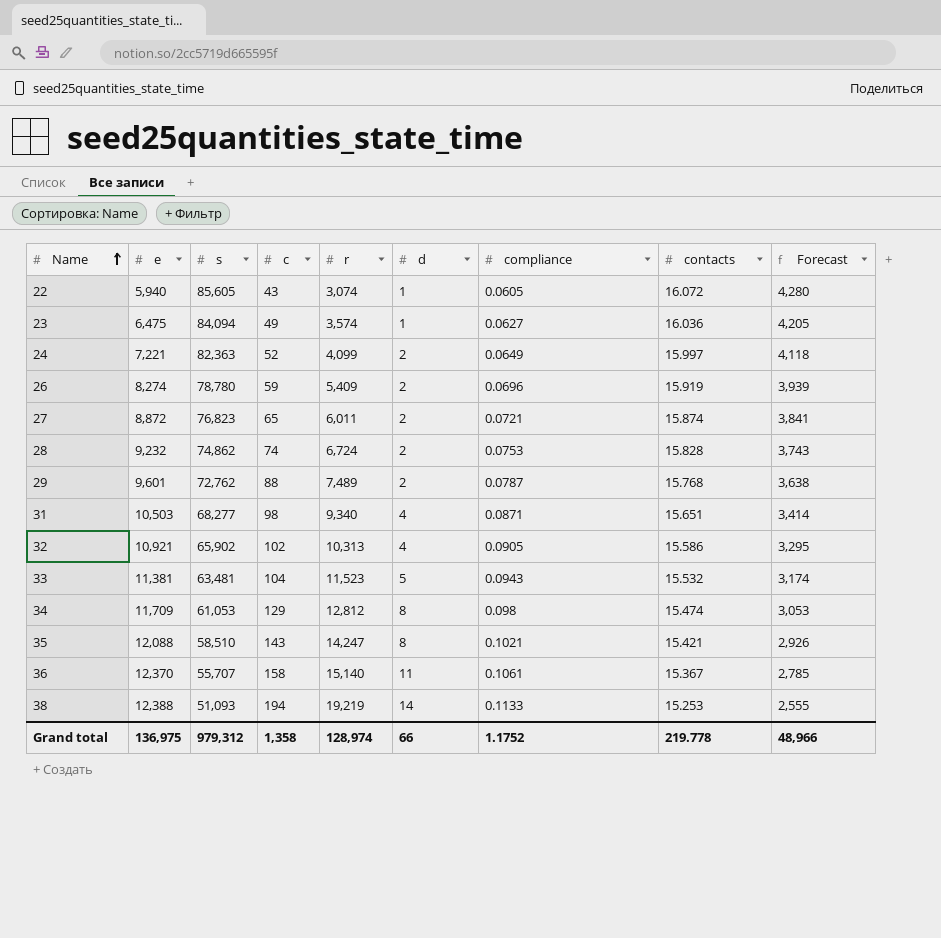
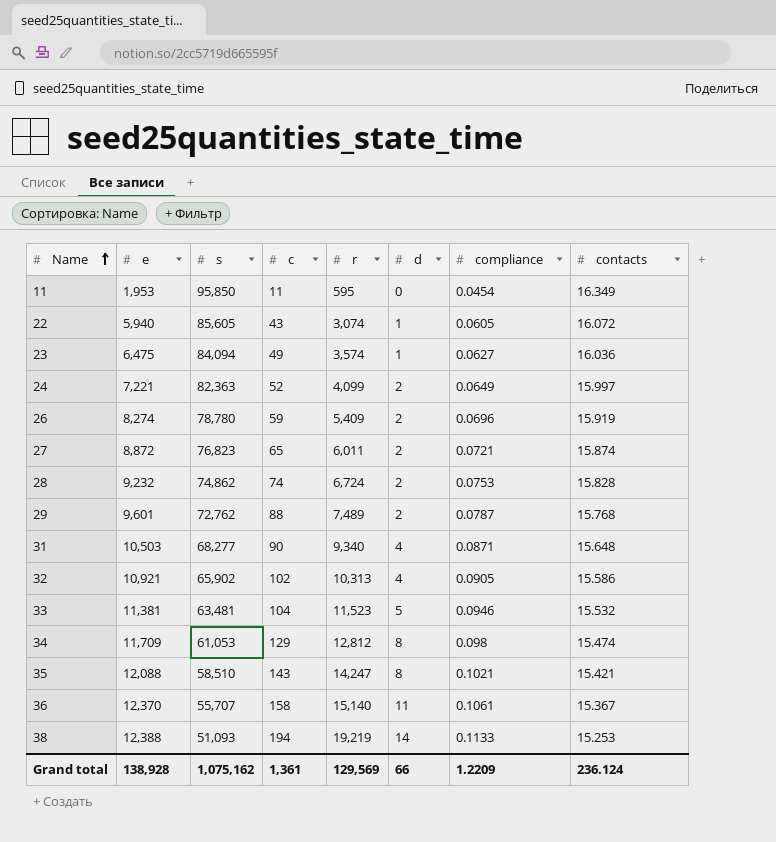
column Forecast | formula: [s] * 0.05 -> none
row 11: none -> 1,953 | 95,850 | 11 | 595 | 0 | 0.0454 | 16.349
31 | c: 98 -> 90
31 | contacts: 15.651 -> 15.648
33 | compliance: 0.0943 -> 0.0946
Grand total | e: 136,975 -> 138,928
Grand total | s: 979,312 -> 1,075,162
Grand total | c: 1,358 -> 1,361
Grand total | r: 128,974 -> 129,569
Grand total | compliance: 1.1752 -> 1.2209
Grand total | contacts: 219.778 -> 236.124

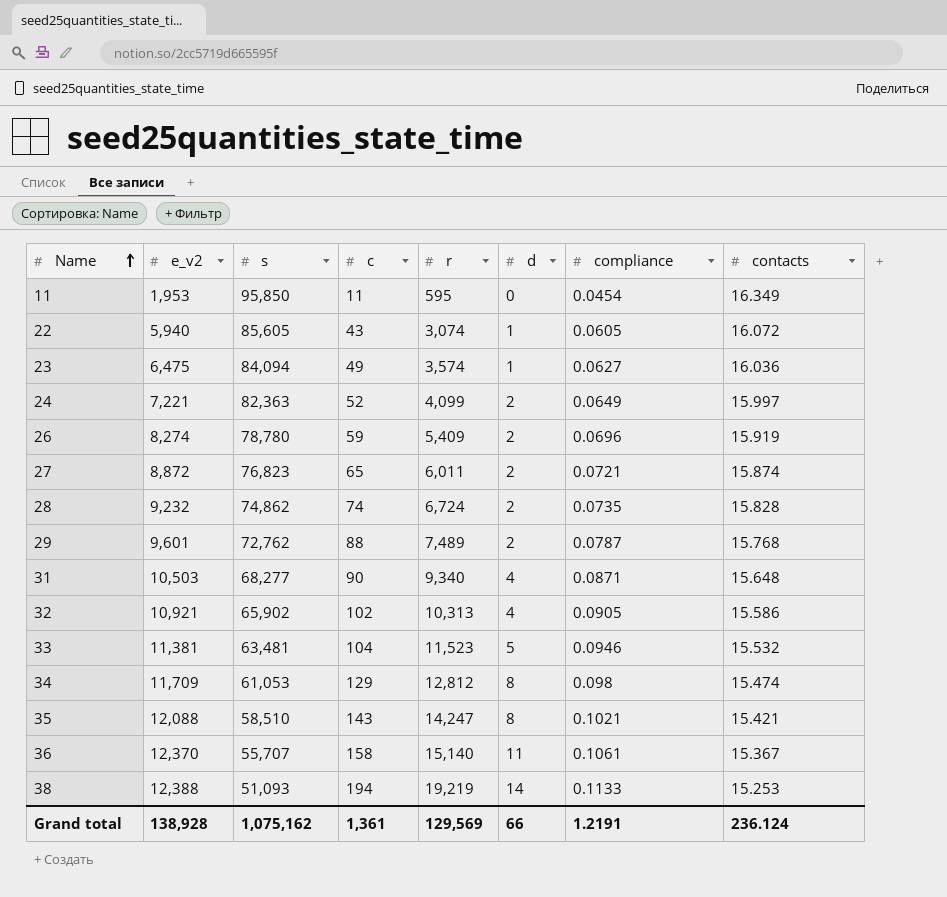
column name: e -> e_v2
28 | compliance: 0.0753 -> 0.0735
Grand total | compliance: 1.2209 -> 1.2191

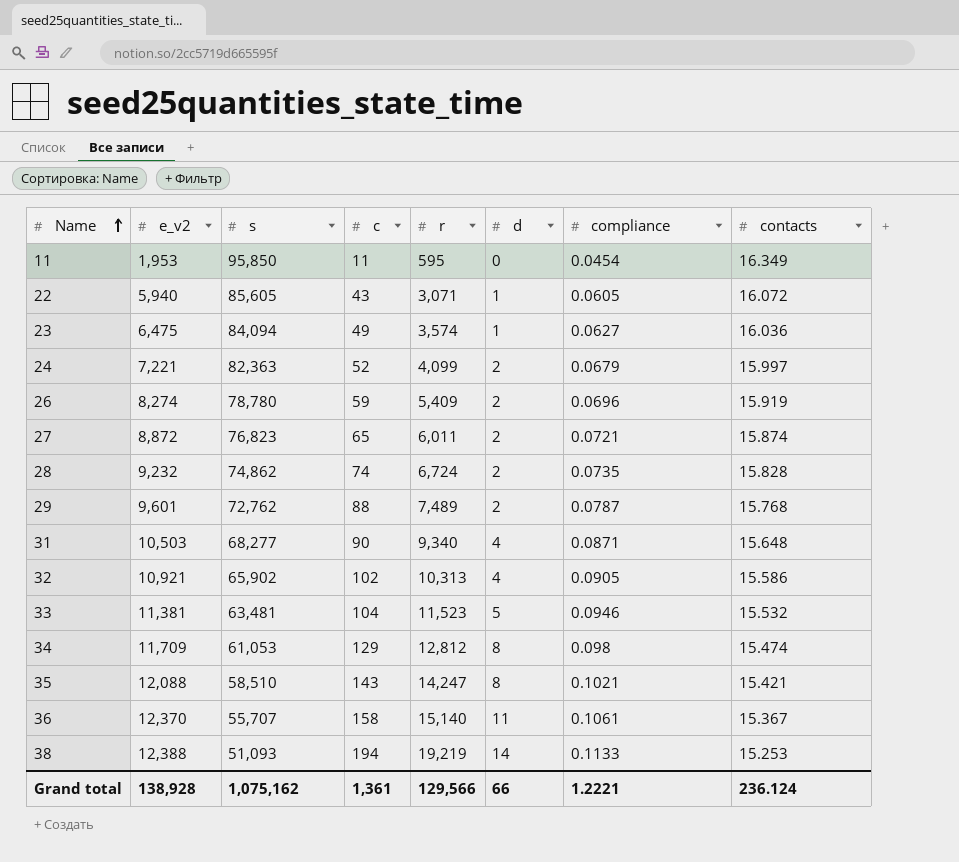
22 | r: 3,074 -> 3,071
24 | compliance: 0.0649 -> 0.0679
Grand total | r: 129,569 -> 129,566
Grand total | compliance: 1.2191 -> 1.2221

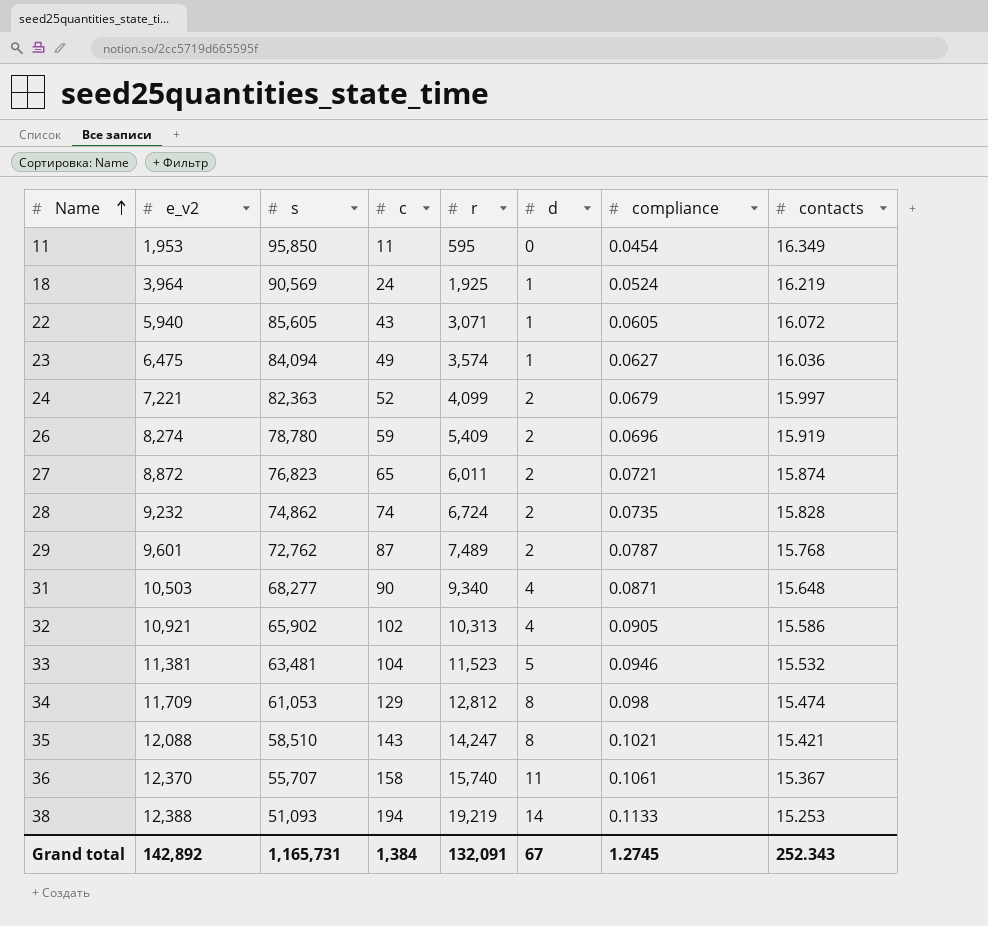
row 18: none -> 3,964 | 90,569 | 24 | 1,925 | 1 | 0.0524 | 16.219
29 | c: 88 -> 87
36 | r: 15,140 -> 15,740
Grand total | e_v2: 138,928 -> 142,892
Grand total | s: 1,075,162 -> 1,165,731
Grand total | c: 1,361 -> 1,384
Grand total | r: 129,566 -> 132,091
Grand total | d: 66 -> 67
Grand total | compliance: 1.2221 -> 1.2745
Grand total | contacts: 236.124 -> 252.343

